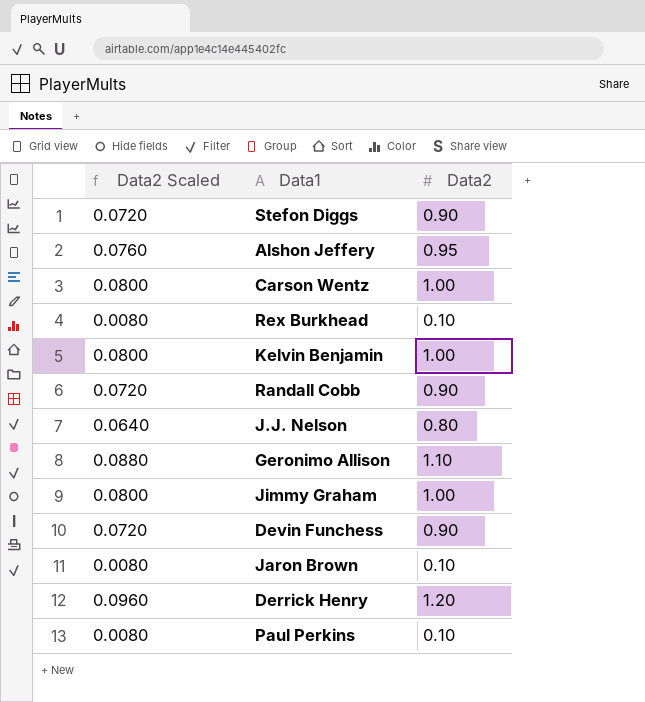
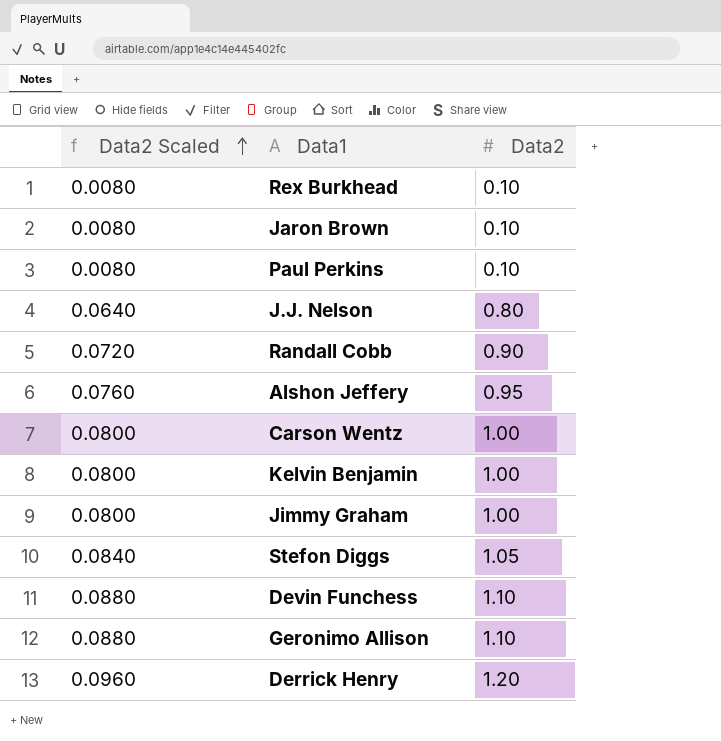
row order: none -> Data2 Scaled ascending
Stefon Diggs | Data2 Scaled: 0.0720 -> 0.0840
Stefon Diggs | Data2: 0.90 -> 1.05
Devin Funchess | Data2 Scaled: 0.0720 -> 0.0880
Devin Funchess | Data2: 0.90 -> 1.10

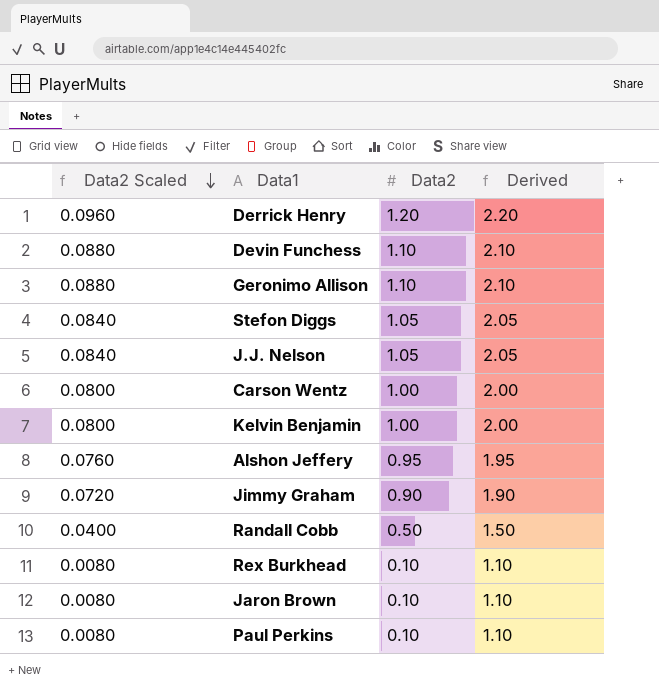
row order: Data2 Scaled ascending -> Data2 Scaled descending
column Derived | formula: none -> [Data2] + 1
J.J. Nelson | Data2 Scaled: 0.0640 -> 0.0840
J.J. Nelson | Data2: 0.80 -> 1.05
Jimmy Graham | Data2 Scaled: 0.0800 -> 0.0720
Jimmy Graham | Data2: 1.00 -> 0.90
Randall Cobb | Data2 Scaled: 0.0720 -> 0.0400
Randall Cobb | Data2: 0.90 -> 0.50

